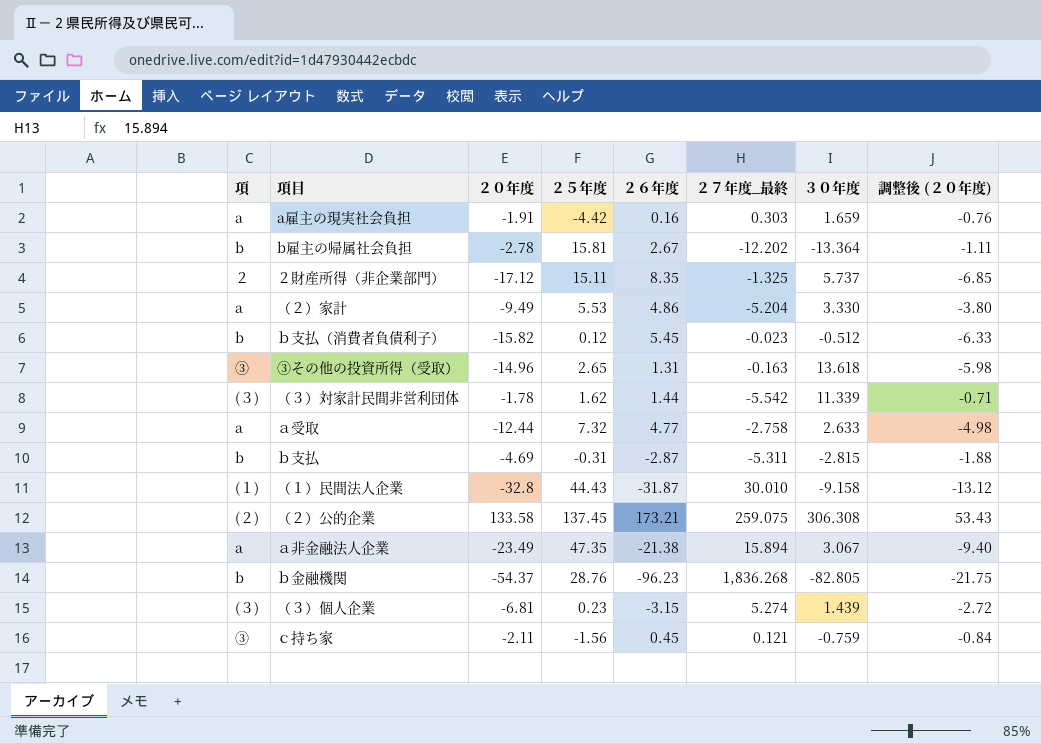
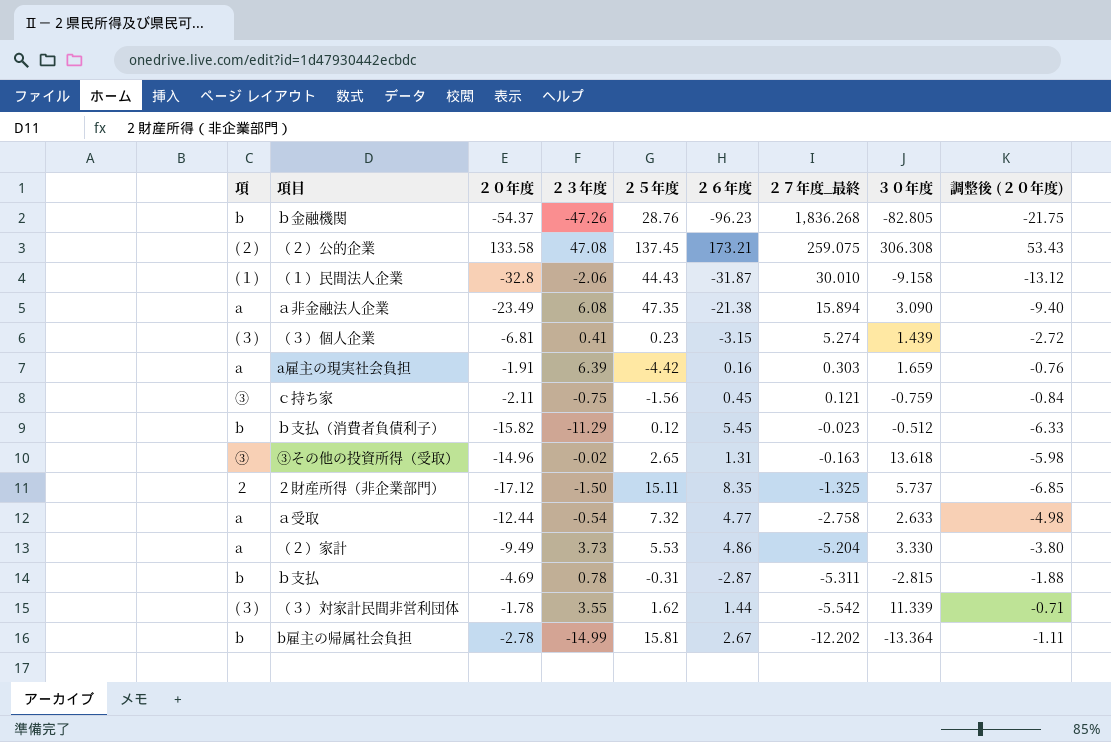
row order: none -> ２７年度_最終 descending
column ２３年度 | position: none -> 4
ａ非金融法人企業 | ３０年度: 3.067 -> 3.090

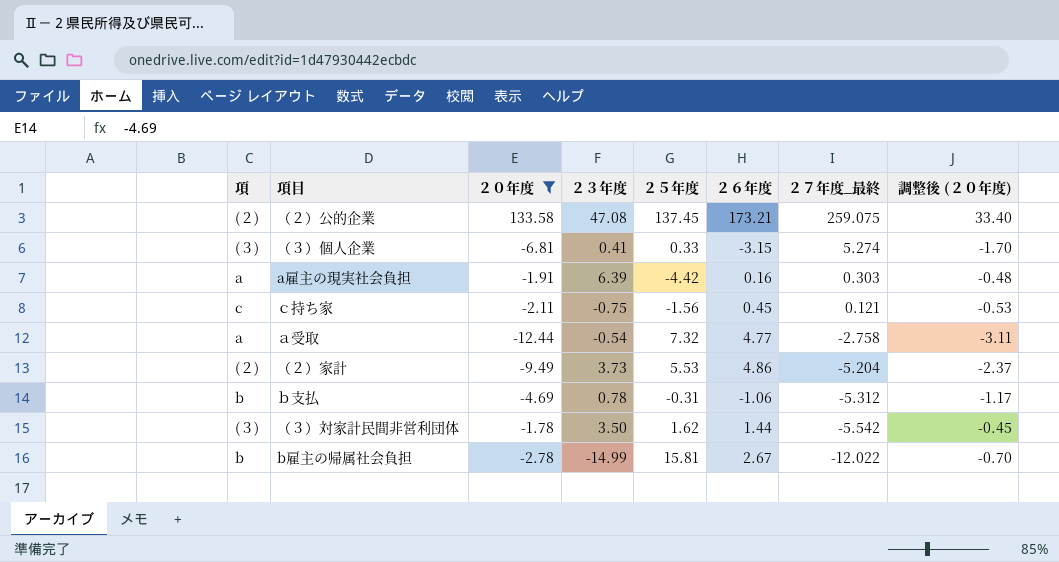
filter: none -> ２０年度 >= -12.44
column ３０年度 | position: 8 -> none
column 調整後 (２０年度) | formula: [２０年度] * 0.4 -> [２０年度] * 0.25
（３）個人企業 | ２５年度: 0.23 -> 0.33
ｃ持ち家 | 項: ③ -> c
（２）家計 | 項: a -> (２)
ｂ支払 | ２６年度: -2.87 -> -1.06
ｂ支払 | ２７年度_最終: -5.311 -> -5.312
（３）対家計民間非営利団体 | ２３年度: 3.55 -> 3.50
b雇主の帰属社会負担 | ２７年度_最終: -12.202 -> -12.022

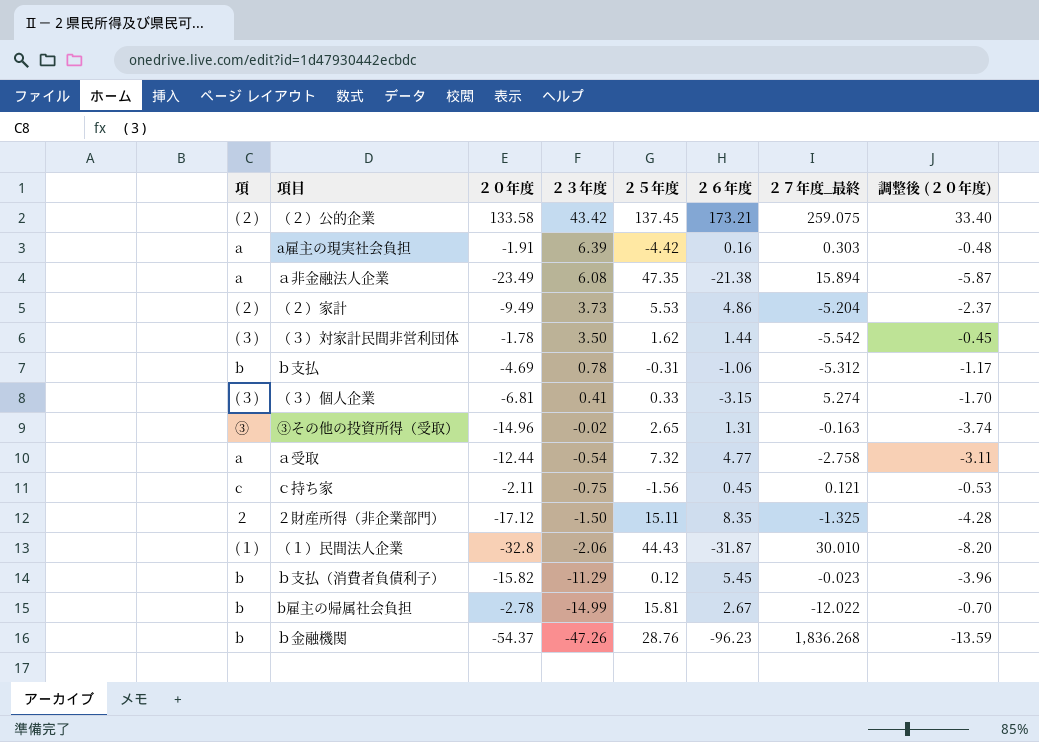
filter: ２０年度 >= -12.44 -> none
row order: ２７年度_最終 descending -> ２３年度 descending
（２）公的企業 | ２３年度: 47.08 -> 43.42

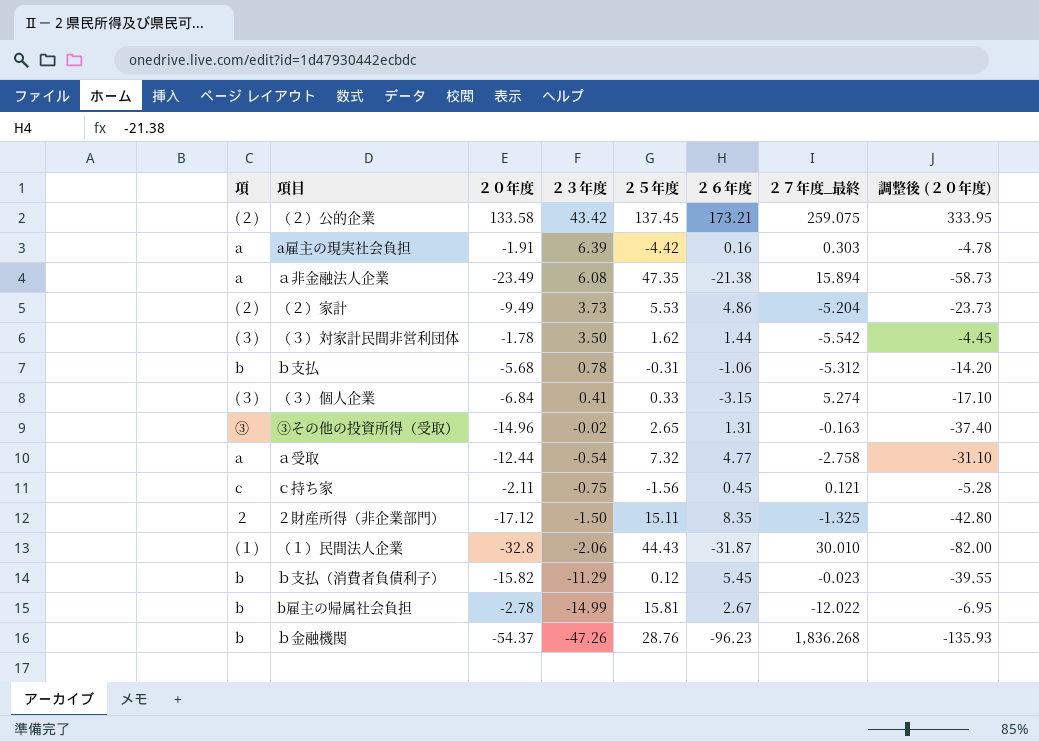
column 調整後 (２０年度) | formula: [２０年度] * 0.25 -> [２０年度] * 2.5
ｂ支払 | ２０年度: -4.69 -> -5.68
（３）個人企業 | ２０年度: -6.81 -> -6.84

